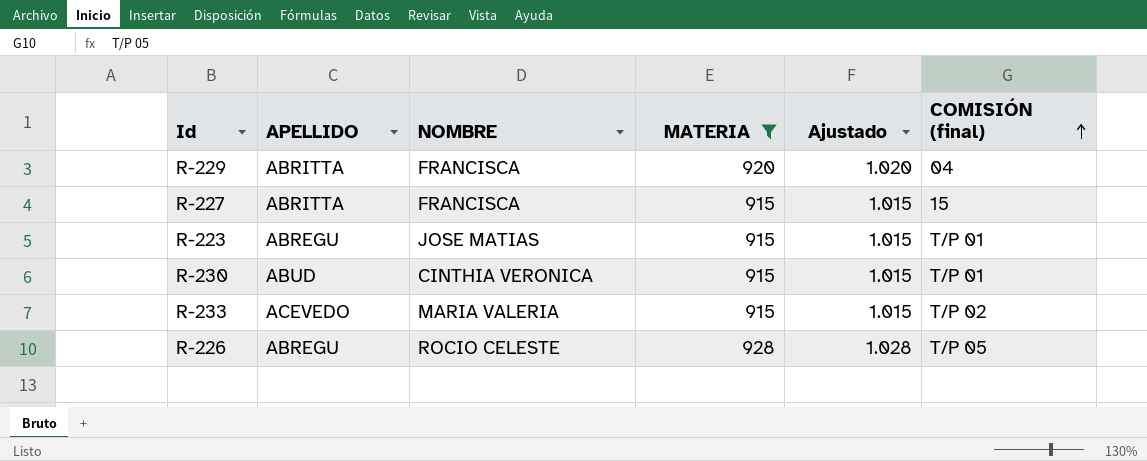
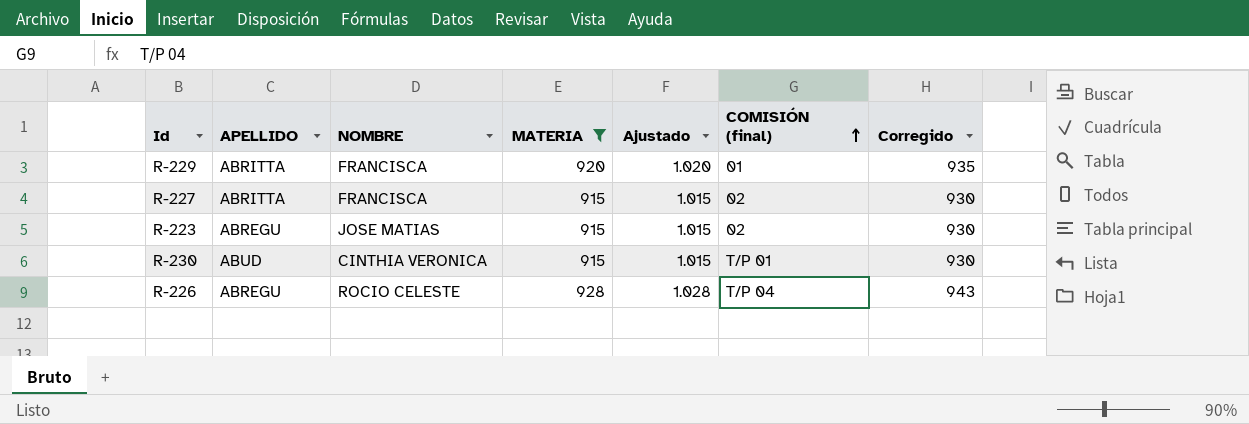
column Corregido | formula: none -> [MATERIA] + 15
row R-233: ACEVEDO | MARIA VALERIA | 915 | 1.015 | T/P 02 -> none
R-229 | COMISIÓN (final): 04 -> 01
R-227 | COMISIÓN (final): 15 -> 02
R-223 | COMISIÓN (final): T/P 01 -> 02
R-226 | COMISIÓN (final): T/P 05 -> T/P 04

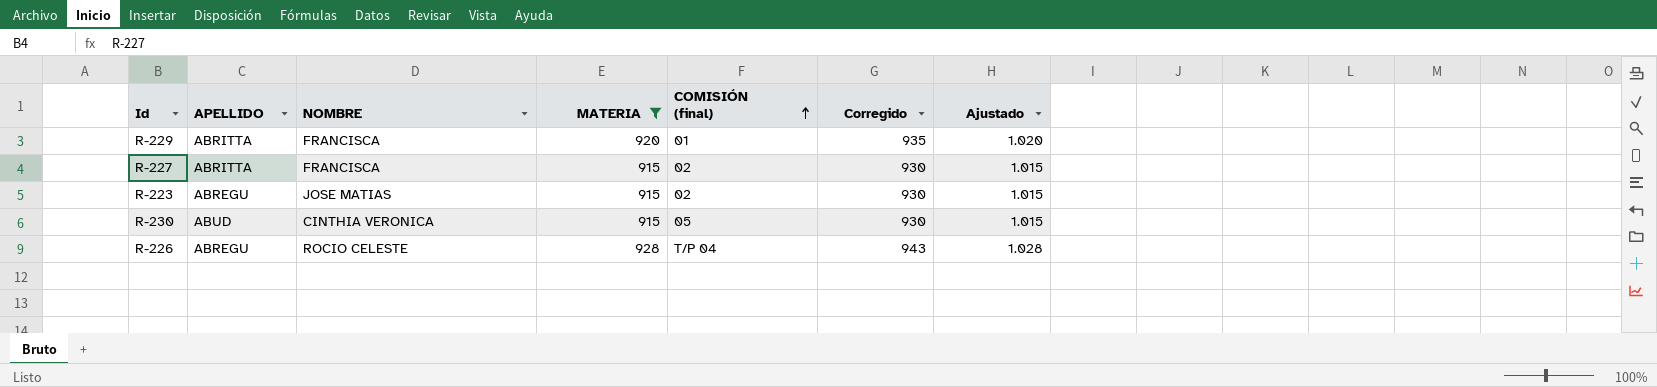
column Ajustado | position: 5 -> 7
R-230 | COMISIÓN (final): T/P 01 -> 05

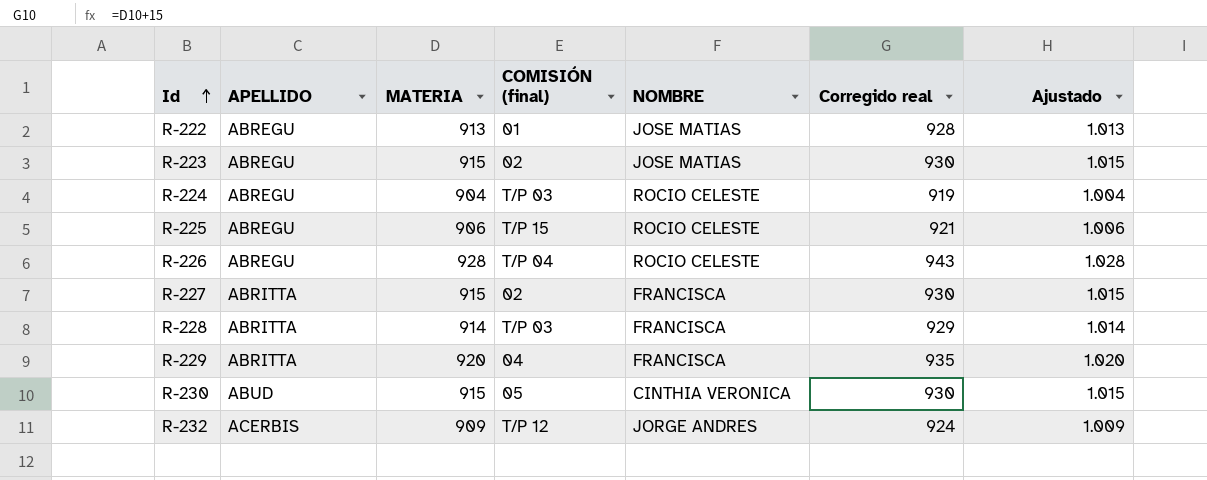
filter: MATERIA >= 915 -> none
row order: COMISIÓN (final) ascending -> Id ascending
column NOMBRE | position: 3 -> 5
column name: Corregido -> Corregido real
R-229 | COMISIÓN (final): 01 -> 04

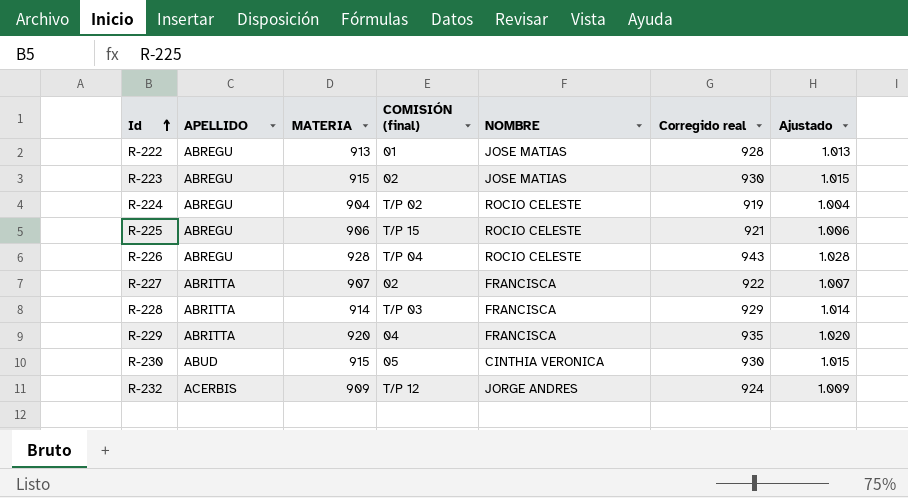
R-224 | COMISIÓN (final): T/P 03 -> T/P 02
R-227 | MATERIA: 915 -> 907
R-227 | Corregido real: 930 -> 922
R-227 | Ajustado: 1.015 -> 1.007

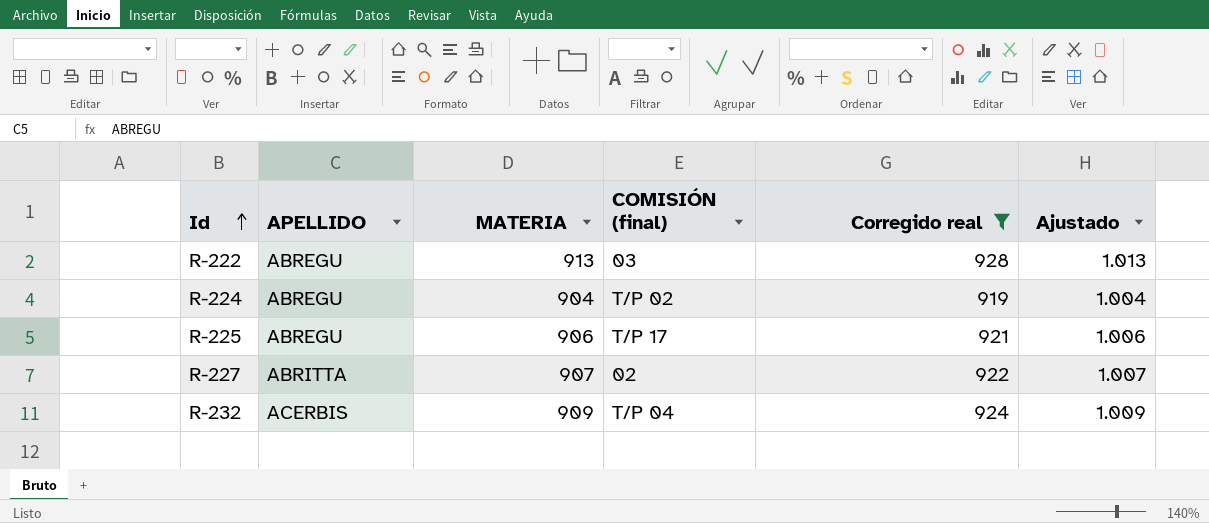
filter: none -> Corregido real <= 928
column NOMBRE | position: 5 -> none
R-222 | COMISIÓN (final): 01 -> 03
R-225 | COMISIÓN (final): T/P 15 -> T/P 17
R-232 | COMISIÓN (final): T/P 12 -> T/P 04

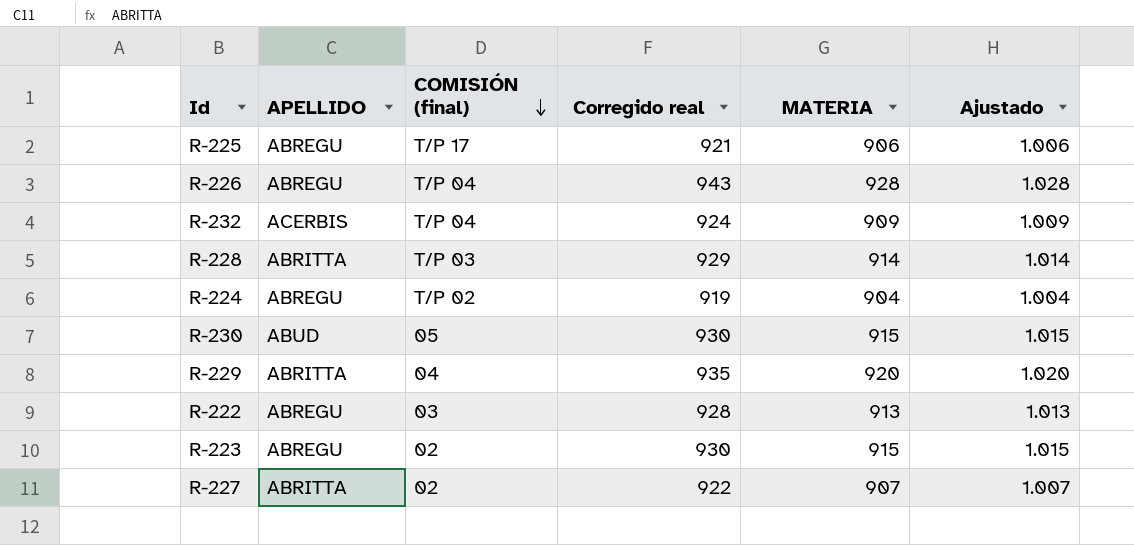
filter: Corregido real <= 928 -> none
row order: Id ascending -> COMISIÓN (final) descending
column MATERIA | position: 3 -> 5

